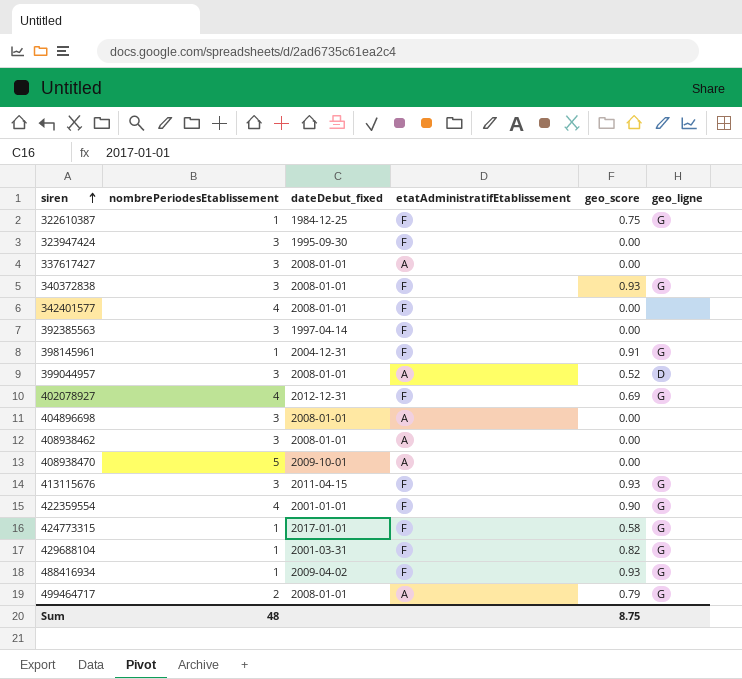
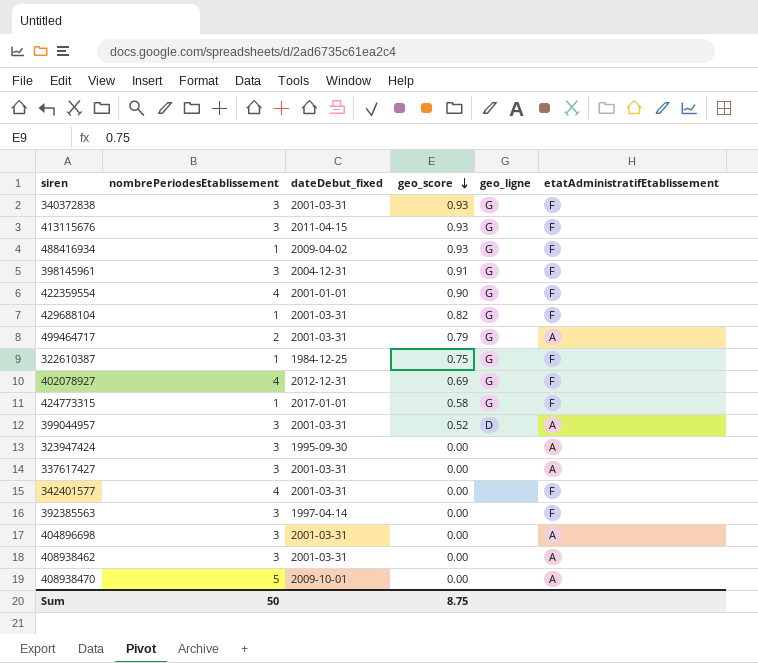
row order: siren ascending -> geo_score descending
column etatAdministratifEtablissement | position: 4 -> 6
340372838 | dateDebut_fixed: 2008-01-01 -> 2001-03-31
398145961 | nombrePeriodesEtablissement: 1 -> 3
499464717 | dateDebut_fixed: 2008-01-01 -> 2001-03-31
399044957 | dateDebut_fixed: 2008-01-01 -> 2001-03-31
323947424 | etatAdministratifEtablissement: F -> A
337617427 | dateDebut_fixed: 2008-01-01 -> 2001-03-31
342401577 | dateDebut_fixed: 2008-01-01 -> 2001-03-31
404896698 | dateDebut_fixed: 2008-01-01 -> 2001-03-31
408938462 | dateDebut_fixed: 2008-01-01 -> 2001-03-31
Sum | nombrePeriodesEtablissement: 48 -> 50

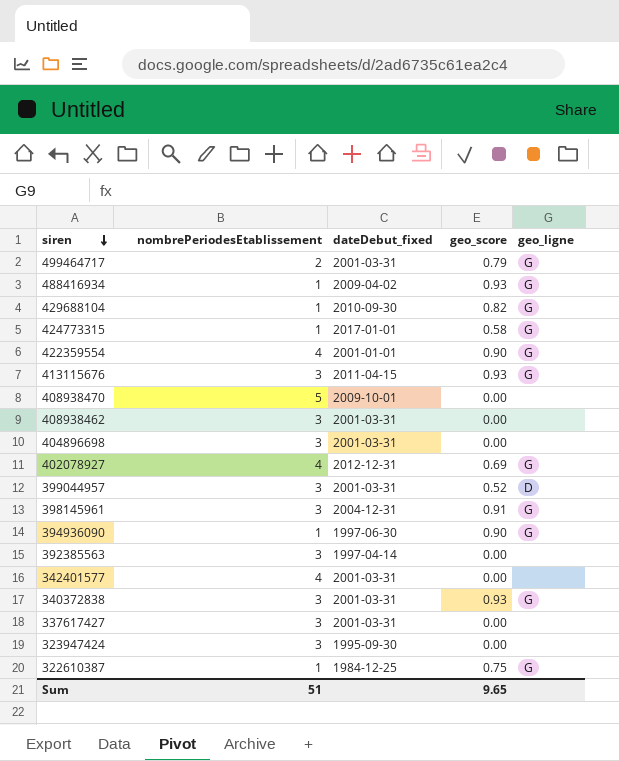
row order: geo_score descending -> siren descending
column etatAdministratifEtablissement | position: 6 -> none
429688104 | dateDebut_fixed: 2001-03-31 -> 2010-09-30
row 394936090: none -> 1 | 1997-06-30 | 0.90 | G
Sum | nombrePeriodesEtablissement: 50 -> 51
Sum | geo_score: 8.75 -> 9.65

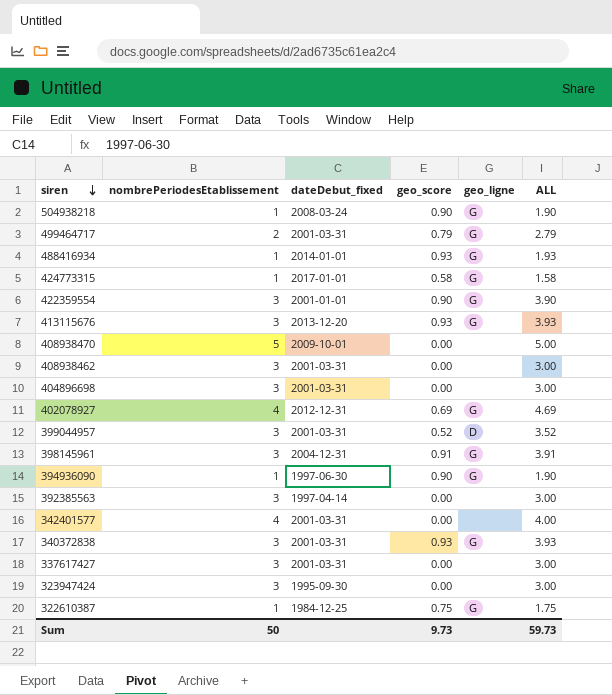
column ALL | formula: none -> [nombrePeriodesEtablissement] + [geo_score]
row 429688104: 1 | 2010-09-30 | 0.82 | G -> none
row 504938218: none -> 1 | 2008-03-24 | 0.90 | G | 1.90
488416934 | dateDebut_fixed: 2009-04-02 -> 2014-01-01
422359554 | nombrePeriodesEtablissement: 4 -> 3
413115676 | dateDebut_fixed: 2011-04-15 -> 2013-12-20
Sum | nombrePeriodesEtablissement: 51 -> 50
Sum | geo_score: 9.65 -> 9.73

